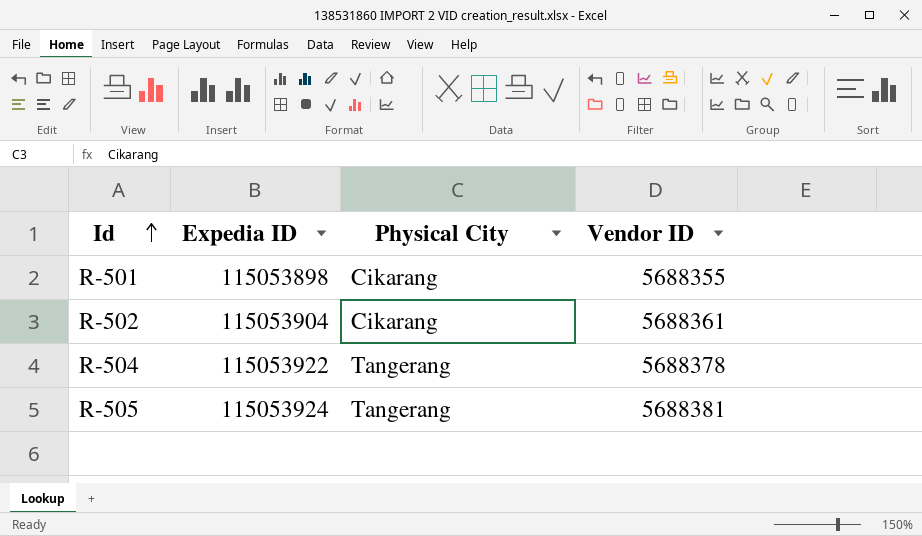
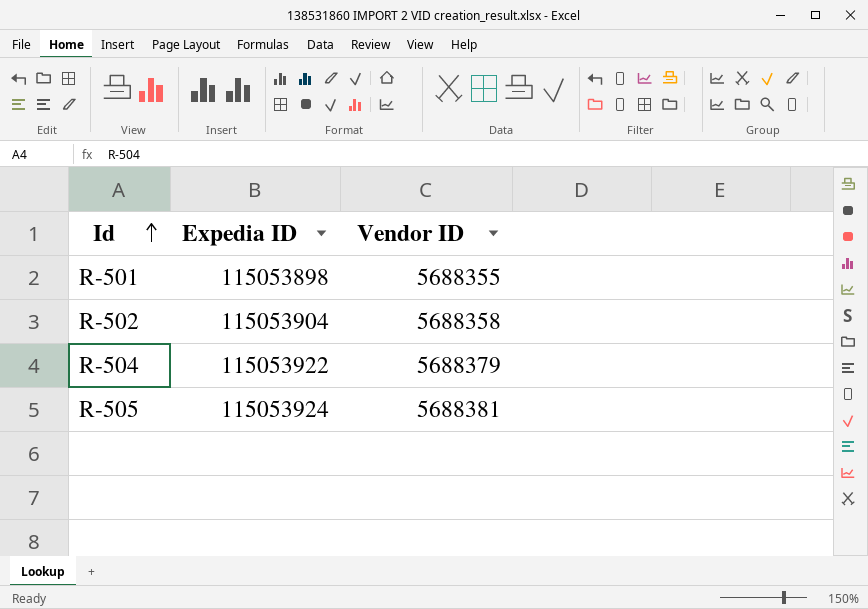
column Physical City | position: 3 -> none
R-502 | Vendor ID: 5688361 -> 5688358
R-504 | Vendor ID: 5688378 -> 5688379

